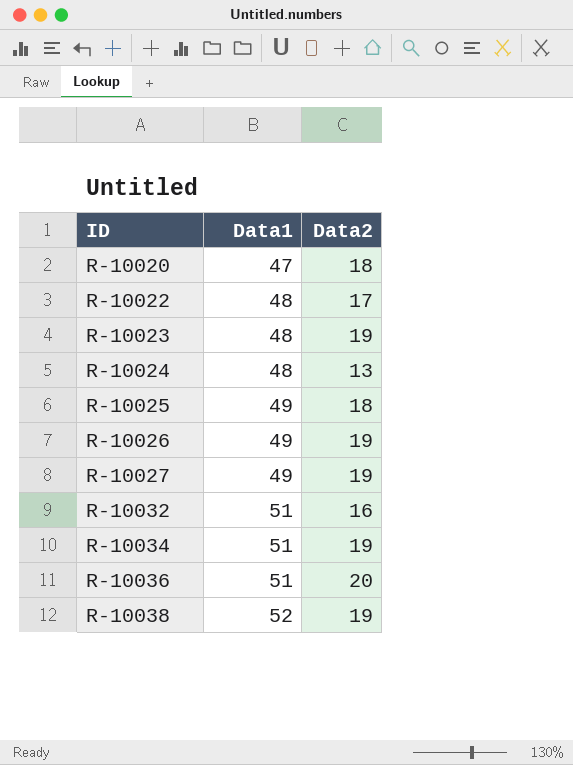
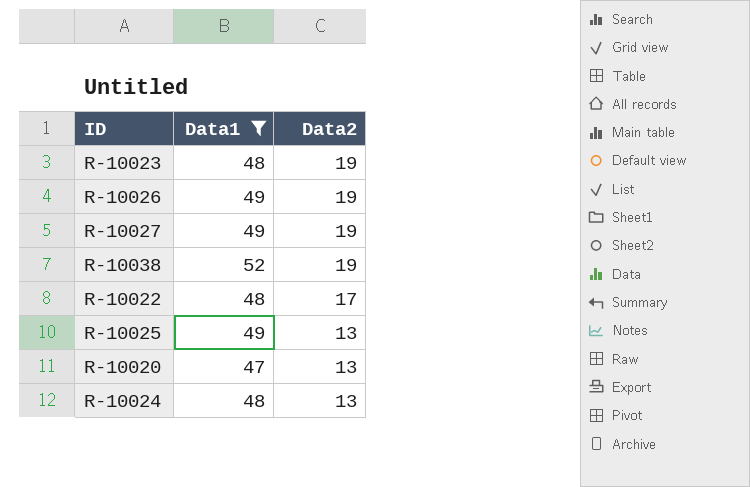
filter: none -> Data1 != 51
row order: ID ascending -> Data2 descending
R-10025 | Data2: 18 -> 13
R-10020 | Data2: 18 -> 13

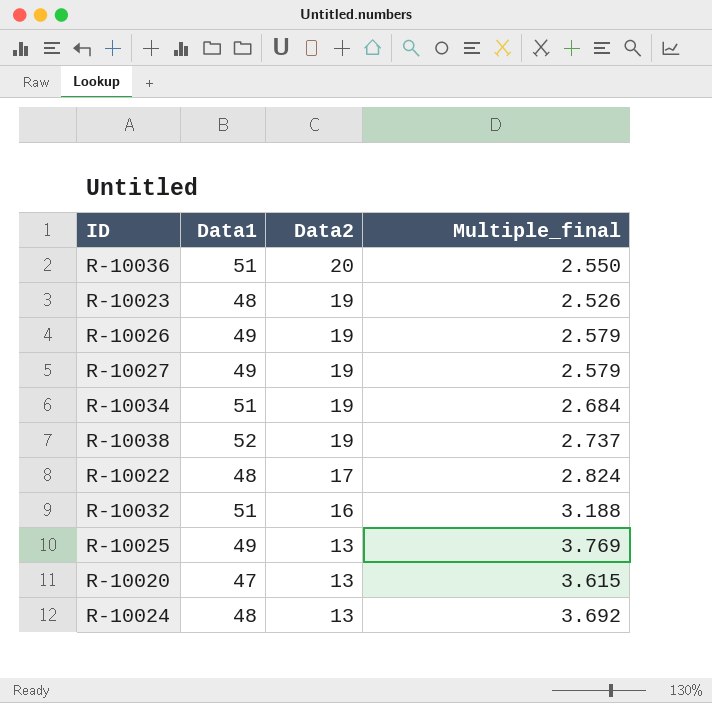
filter: Data1 != 51 -> none
column Multiple_final | formula: none -> [Data1] / [Data2]

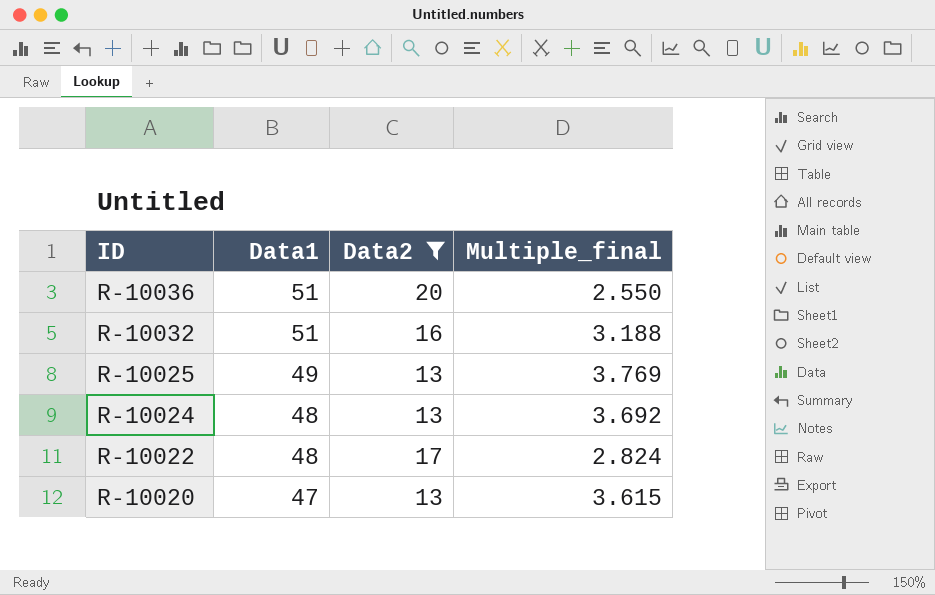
filter: none -> Data2 != 19
row order: Data2 descending -> ID descending

